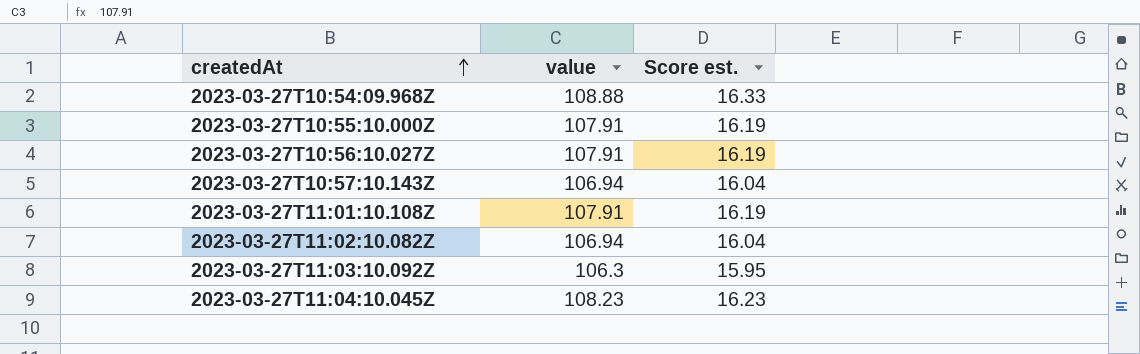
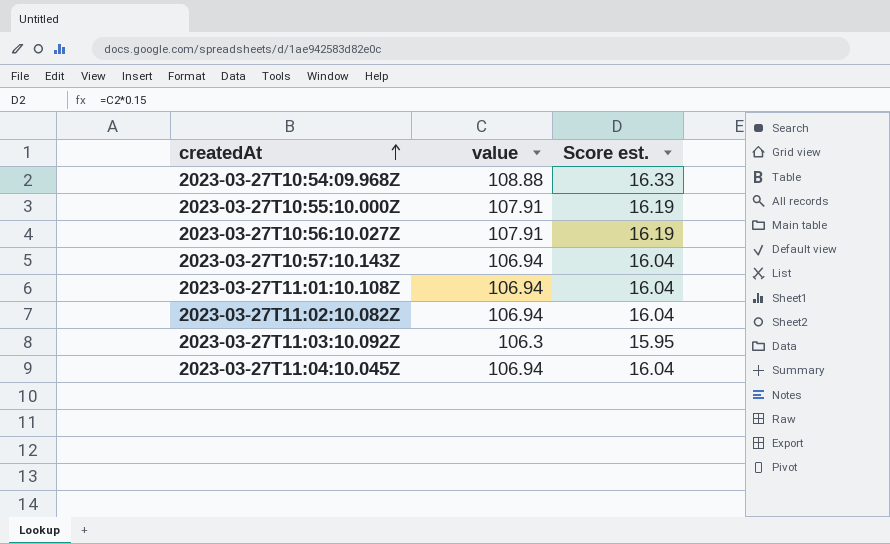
2023-03-27T11:01:10.108Z | value: 107.91 -> 106.94
2023-03-27T11:01:10.108Z | Score est.: 16.19 -> 16.04
2023-03-27T11:04:10.045Z | value: 108.23 -> 106.94
2023-03-27T11:04:10.045Z | Score est.: 16.23 -> 16.04

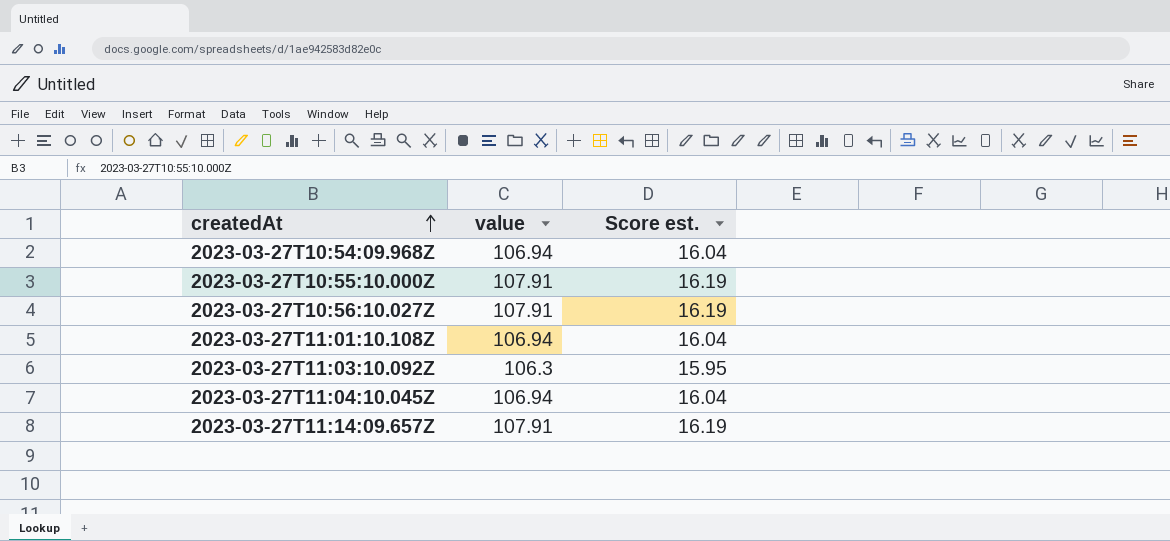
row 2023-03-27T10:57:10.143Z: 106.94 | 16.04 -> none
row 2023-03-27T11:02:10.082Z: 106.94 | 16.04 -> none
2023-03-27T10:54:09.968Z | value: 108.88 -> 106.94
2023-03-27T10:54:09.968Z | Score est.: 16.33 -> 16.04
row 2023-03-27T11:14:09.657Z: none -> 107.91 | 16.19

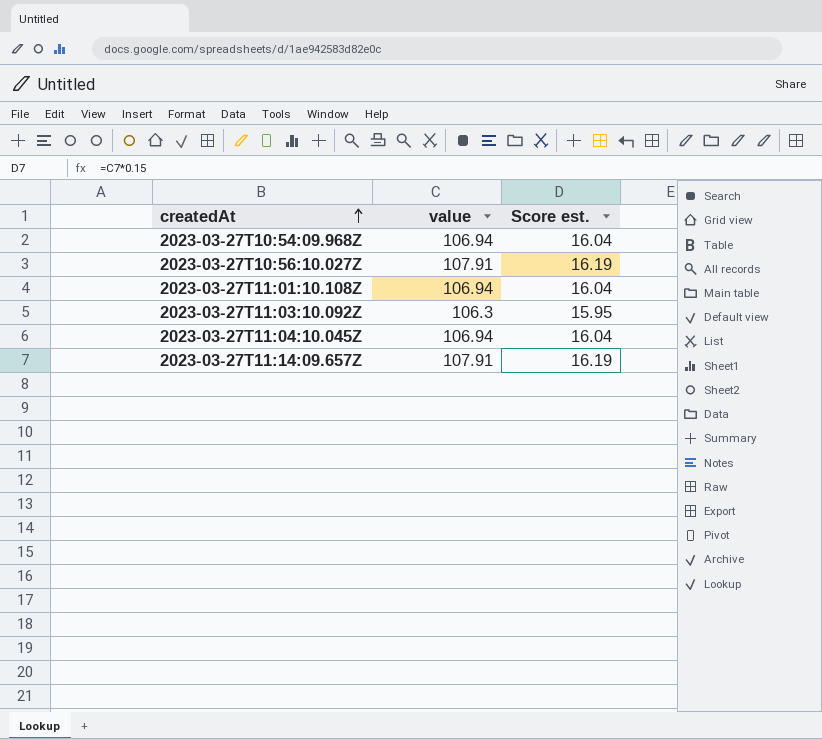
row 2023-03-27T10:55:10.000Z: 107.91 | 16.19 -> none

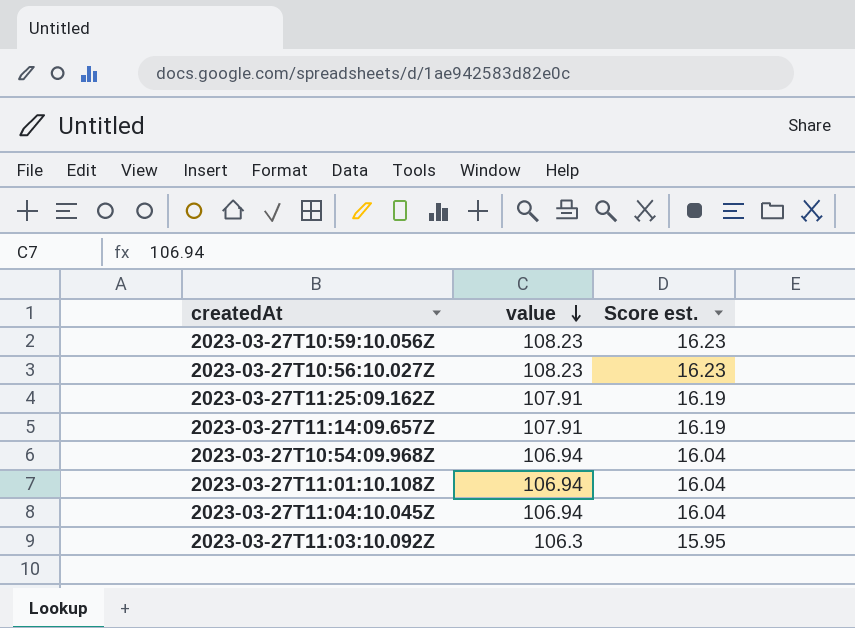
row order: createdAt ascending -> value descending
row 2023-03-27T10:59:10.056Z: none -> 108.23 | 16.23
2023-03-27T10:56:10.027Z | value: 107.91 -> 108.23
2023-03-27T10:56:10.027Z | Score est.: 16.19 -> 16.23
row 2023-03-27T11:25:09.162Z: none -> 107.91 | 16.19

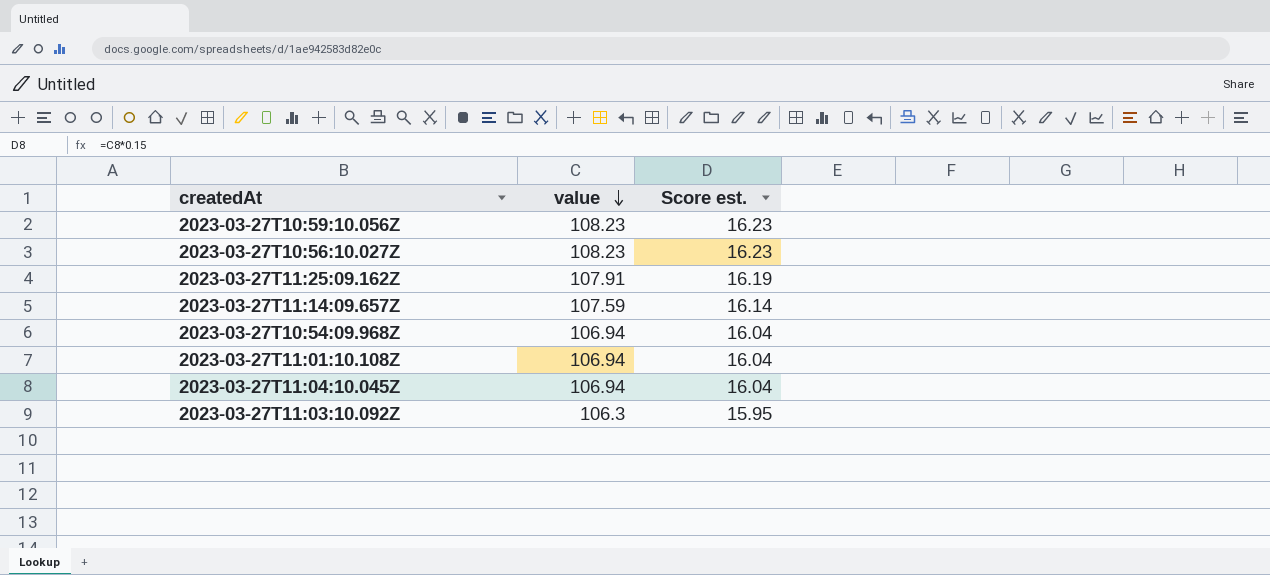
2023-03-27T11:14:09.657Z | value: 107.91 -> 107.59
2023-03-27T11:14:09.657Z | Score est.: 16.19 -> 16.14

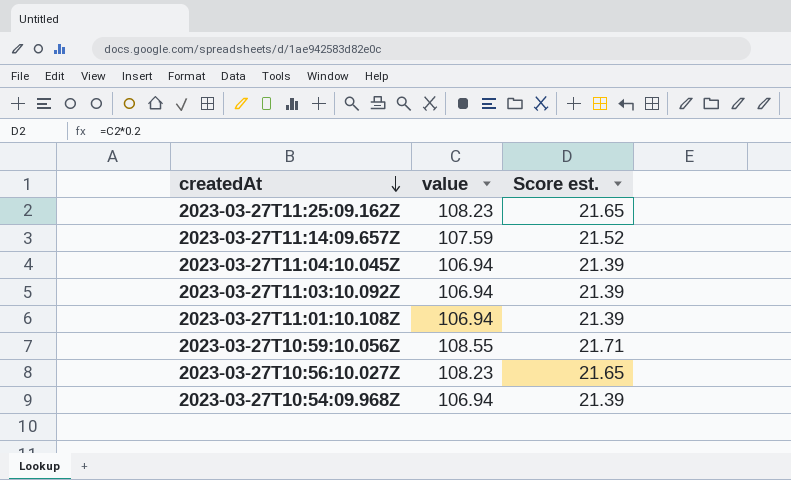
row order: value descending -> createdAt descending
column Score est. | formula: [value] * 0.15 -> [value] * 0.2
2023-03-27T11:25:09.162Z | value: 107.91 -> 108.23
2023-03-27T11:03:10.092Z | value: 106.3 -> 106.94
2023-03-27T10:59:10.056Z | value: 108.23 -> 108.55

